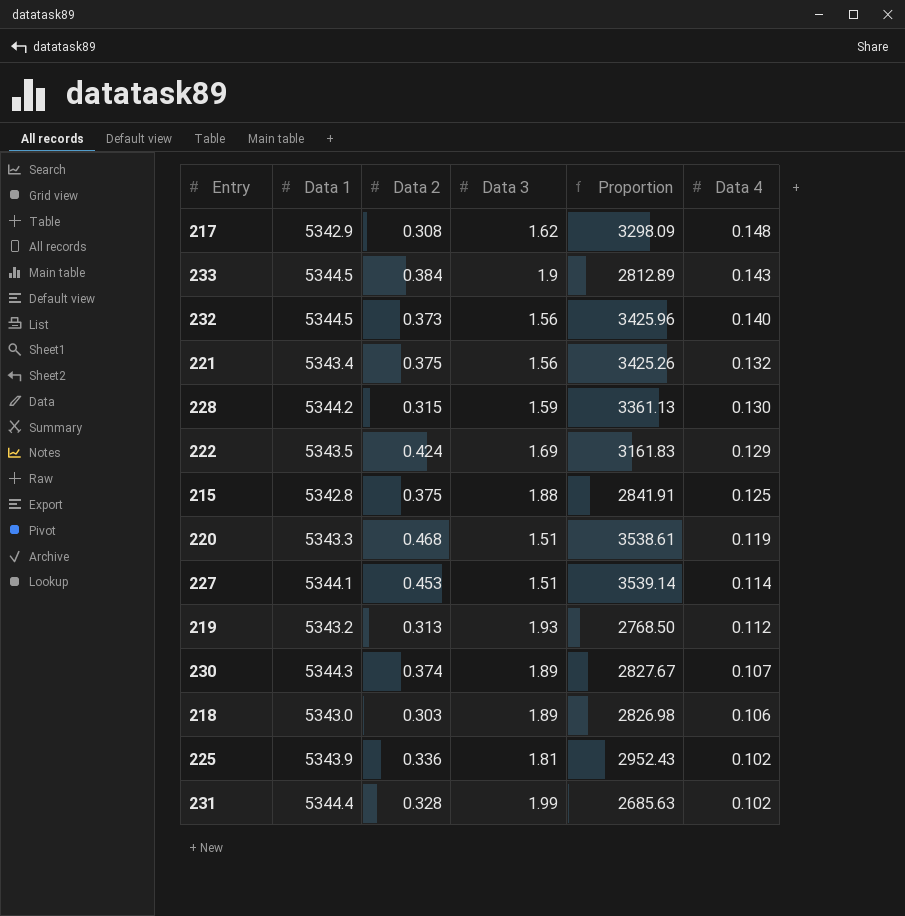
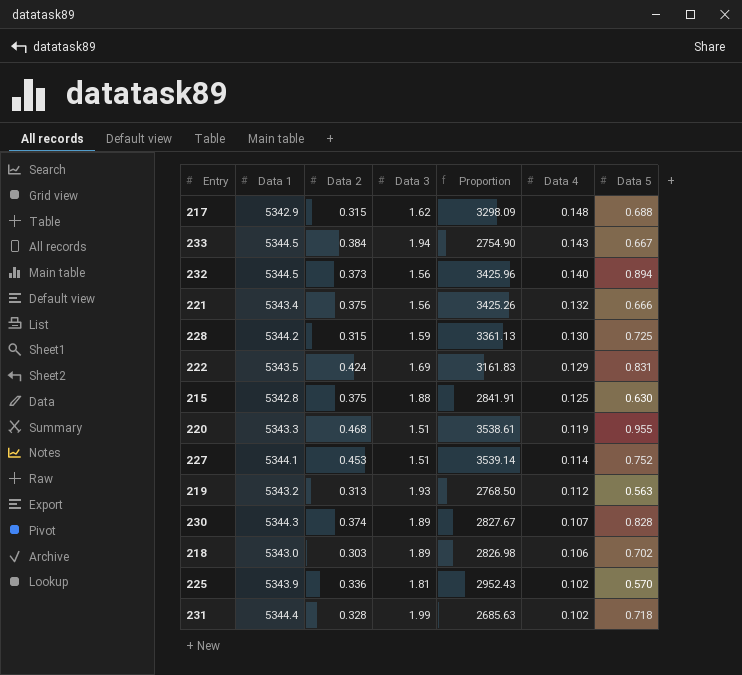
column Data 5 | position: none -> 7
217 | Data 2: 0.308 -> 0.315
233 | Data 3: 1.9 -> 1.94
233 | Proportion: 2812.89 -> 2754.90

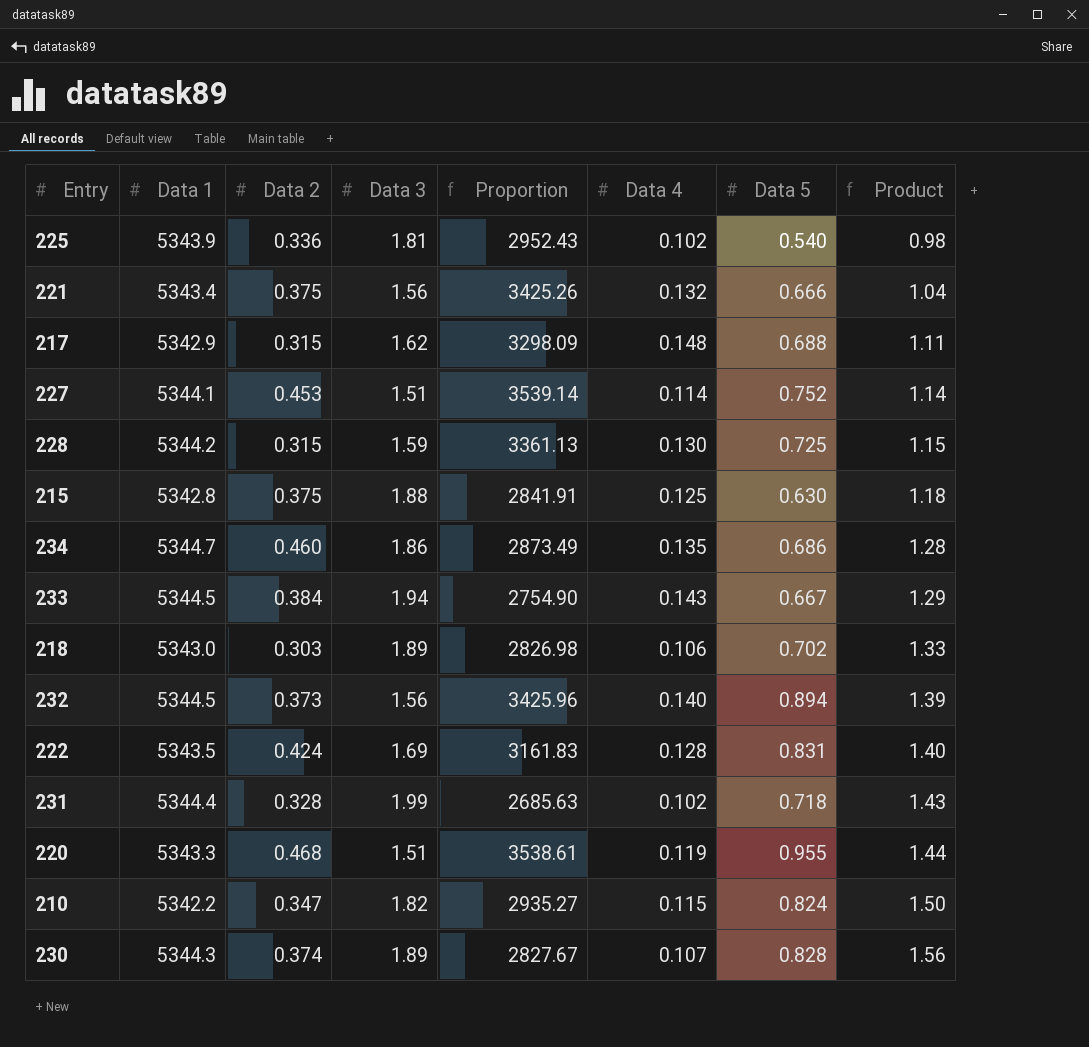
row order: Data 4 descending -> Product ascending
column Product | formula: none -> [Data 3] * [Data 5]
row 219: 5343.2 | 0.313 | 1.93 | 2768.50 | 0.112 | 0.563 -> none
225 | Data 5: 0.570 -> 0.540
row 234: none -> 5344.7 | 0.460 | 1.86 | 2873.49 | 0.135 | 0.686 | 1.28
222 | Data 4: 0.129 -> 0.128
row 210: none -> 5342.2 | 0.347 | 1.82 | 2935.27 | 0.115 | 0.824 | 1.50

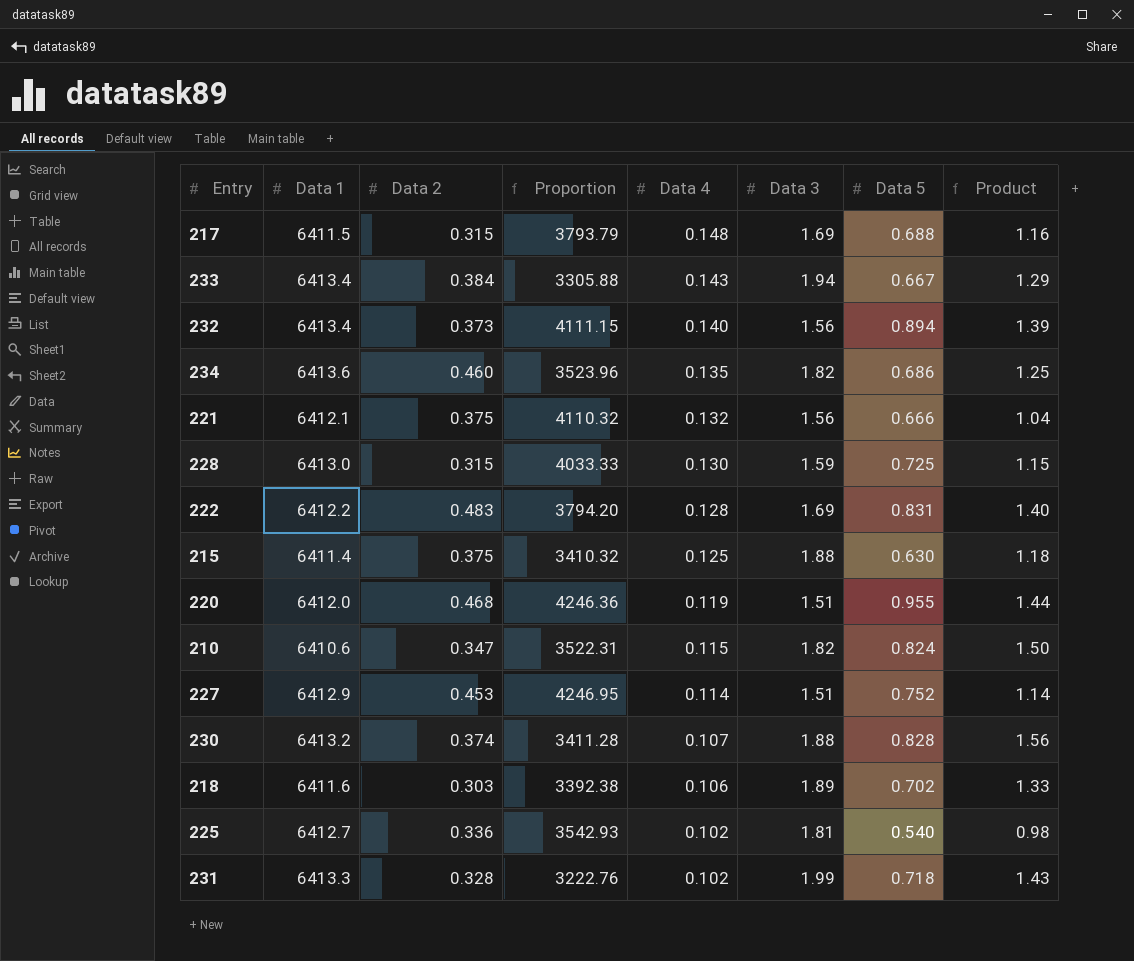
row order: Product ascending -> Data 4 descending
column Data 3 | position: 4 -> 6
217 | Data 1: 5342.9 -> 6411.5
217 | Proportion: 3298.09 -> 3793.79
217 | Data 3: 1.62 -> 1.69
217 | Product: 1.11 -> 1.16
233 | Data 1: 5344.5 -> 6413.4
233 | Proportion: 2754.90 -> 3305.88
232 | Data 1: 5344.5 -> 6413.4
232 | Proportion: 3425.96 -> 4111.15
234 | Data 1: 5344.7 -> 6413.6
234 | Proportion: 2873.49 -> 3523.96
234 | Data 3: 1.86 -> 1.82
234 | Product: 1.28 -> 1.25
221 | Data 1: 5343.4 -> 6412.1
221 | Proportion: 3425.26 -> 4110.32
228 | Data 1: 5344.2 -> 6413.0
228 | Proportion: 3361.13 -> 4033.33
222 | Data 1: 5343.5 -> 6412.2
222 | Data 2: 0.424 -> 0.483
222 | Proportion: 3161.83 -> 3794.20
215 | Data 1: 5342.8 -> 6411.4
215 | Proportion: 2841.91 -> 3410.32
220 | Data 1: 5343.3 -> 6412.0
220 | Proportion: 3538.61 -> 4246.36
210 | Data 1: 5342.2 -> 6410.6
210 | Proportion: 2935.27 -> 3522.31
227 | Data 1: 5344.1 -> 6412.9
227 | Proportion: 3539.14 -> 4246.95
230 | Data 1: 5344.3 -> 6413.2
230 | Proportion: 2827.67 -> 3411.28
230 | Data 3: 1.89 -> 1.88
218 | Data 1: 5343.0 -> 6411.6
218 | Proportion: 2826.98 -> 3392.38
225 | Data 1: 5343.9 -> 6412.7
225 | Proportion: 2952.43 -> 3542.93
231 | Data 1: 5344.4 -> 6413.3
231 | Proportion: 2685.63 -> 3222.76

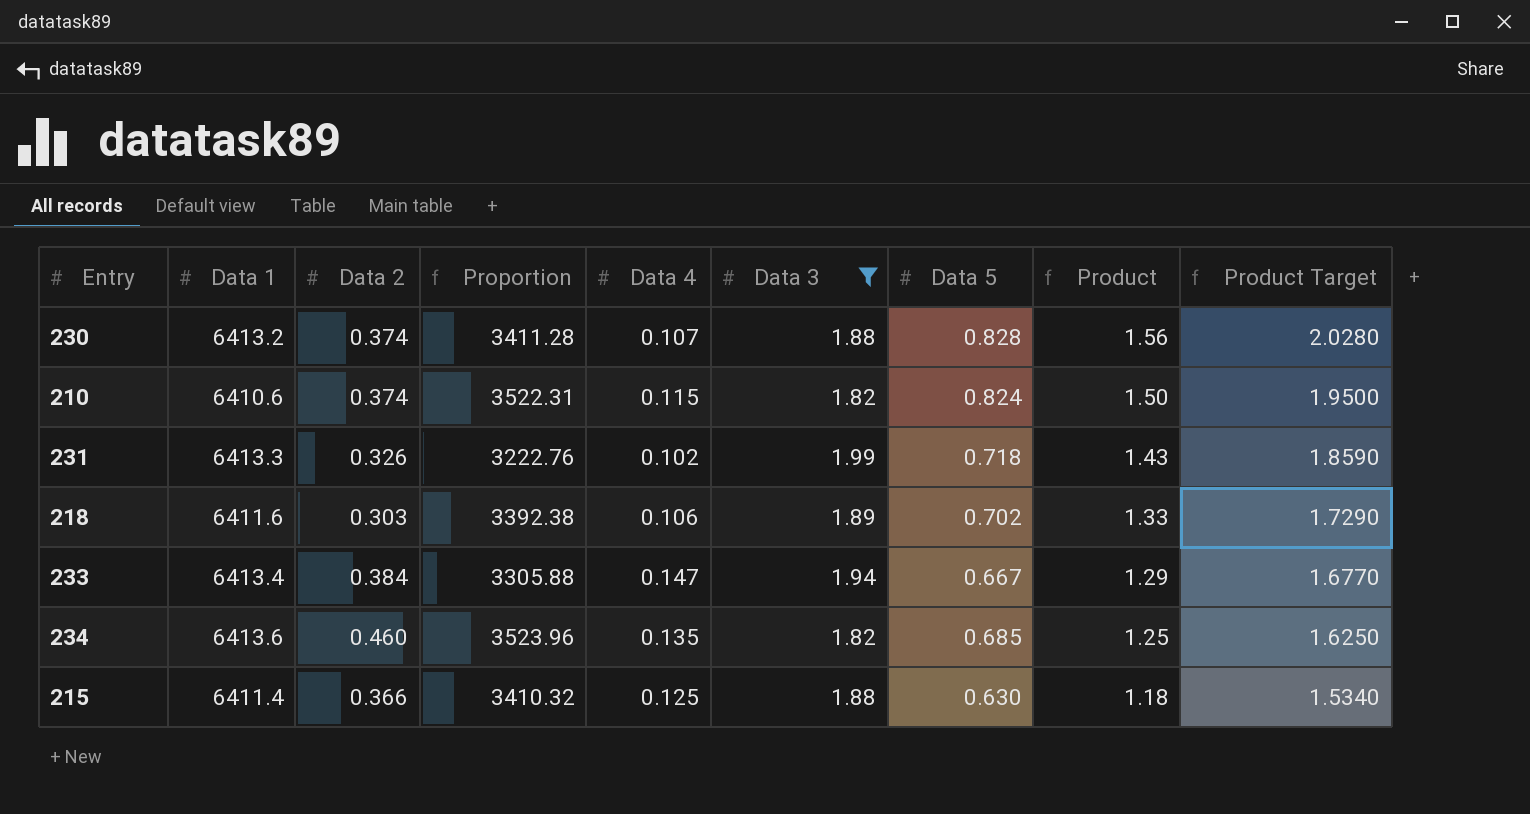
filter: none -> Data 3 >= 1.82
row order: Data 4 descending -> Product descending
column Product Target | formula: none -> [Product] * 1.3
210 | Data 2: 0.347 -> 0.374
231 | Data 2: 0.328 -> 0.326
233 | Data 4: 0.143 -> 0.147
234 | Data 5: 0.686 -> 0.685
215 | Data 2: 0.375 -> 0.366

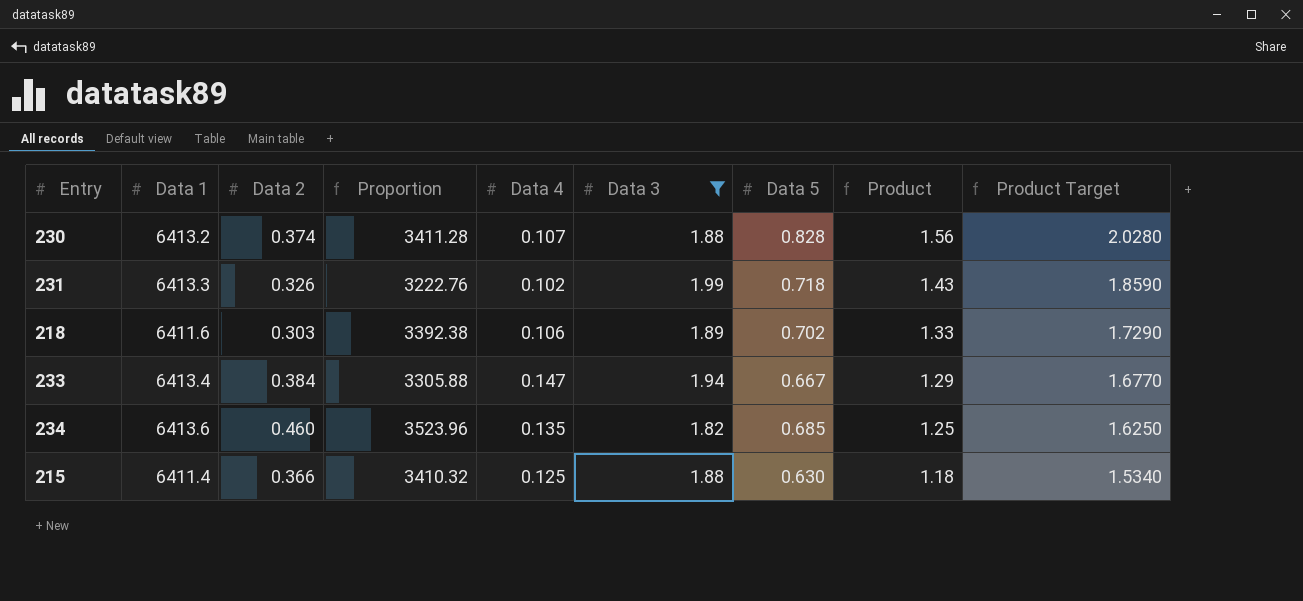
row 210: 6410.6 | 0.374 | 3522.31 | 0.115 | 1.82 | 0.824 | 1.50 | 1.9500 -> none

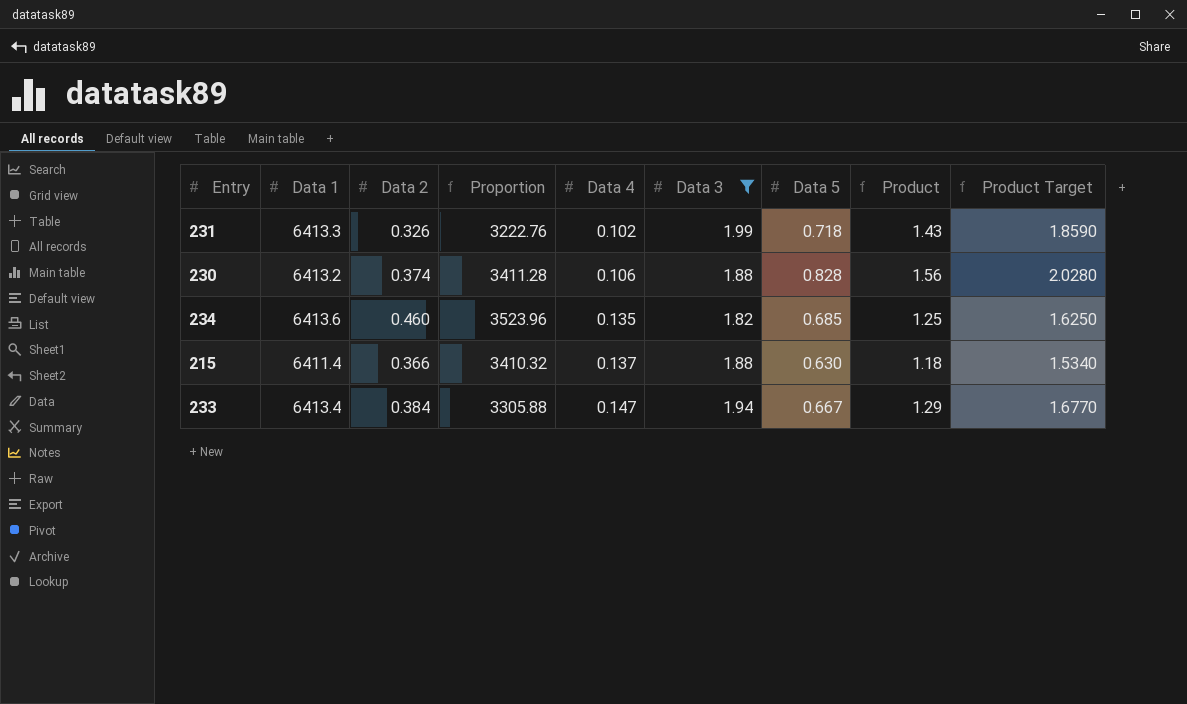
row order: Product descending -> Data 4 ascending
row 218: 6411.6 | 0.303 | 3392.38 | 0.106 | 1.89 | 0.702 | 1.33 | 1.7290 -> none
230 | Data 4: 0.107 -> 0.106
215 | Data 4: 0.125 -> 0.137

